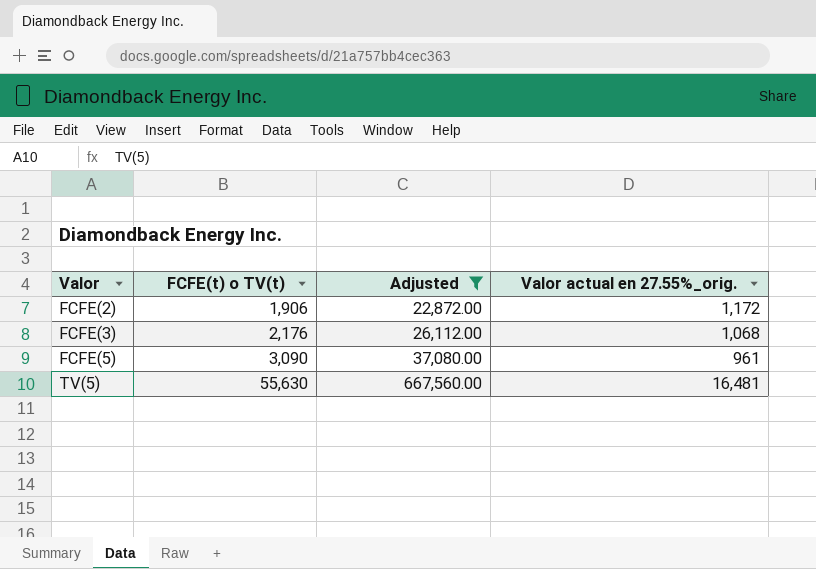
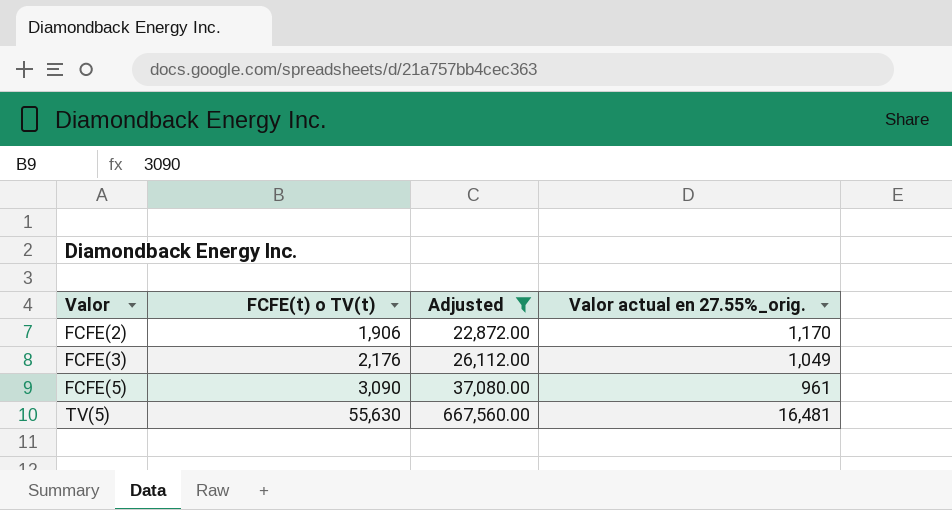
FCFE(2) | Valor actual en 27.55%_orig.: 1,172 -> 1,170
FCFE(3) | Valor actual en 27.55%_orig.: 1,068 -> 1,049

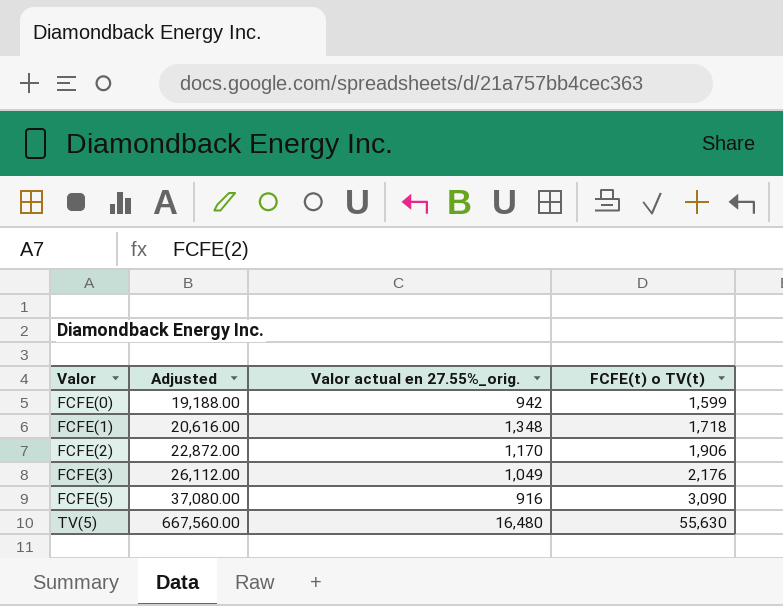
filter: Adjusted >= 22,872.00 -> none
column FCFE(t) o TV(t) | position: 2 -> 4
FCFE(5) | Valor actual en 27.55%_orig.: 961 -> 916
TV(5) | Valor actual en 27.55%_orig.: 16,481 -> 16,480

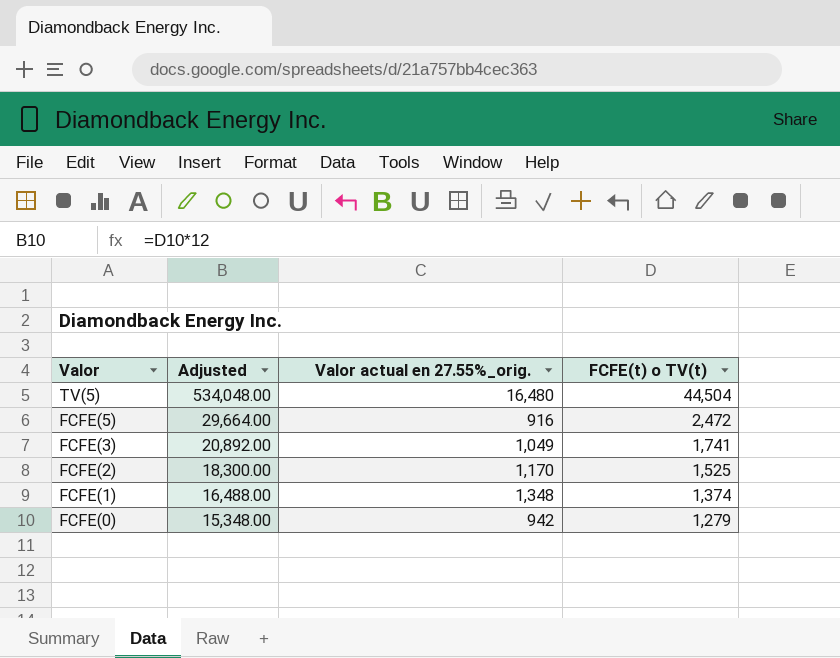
row order: Valor ascending -> Valor descending
TV(5) | Adjusted: 667,560.00 -> 534,048.00
TV(5) | FCFE(t) o TV(t): 55,630 -> 44,504
FCFE(5) | Adjusted: 37,080.00 -> 29,664.00
FCFE(5) | FCFE(t) o TV(t): 3,090 -> 2,472
FCFE(3) | Adjusted: 26,112.00 -> 20,892.00
FCFE(3) | FCFE(t) o TV(t): 2,176 -> 1,741
FCFE(2) | Adjusted: 22,872.00 -> 18,300.00
FCFE(2) | FCFE(t) o TV(t): 1,906 -> 1,525
FCFE(1) | Adjusted: 20,616.00 -> 16,488.00
FCFE(1) | FCFE(t) o TV(t): 1,718 -> 1,374
FCFE(0) | Adjusted: 19,188.00 -> 15,348.00
FCFE(0) | FCFE(t) o TV(t): 1,599 -> 1,279

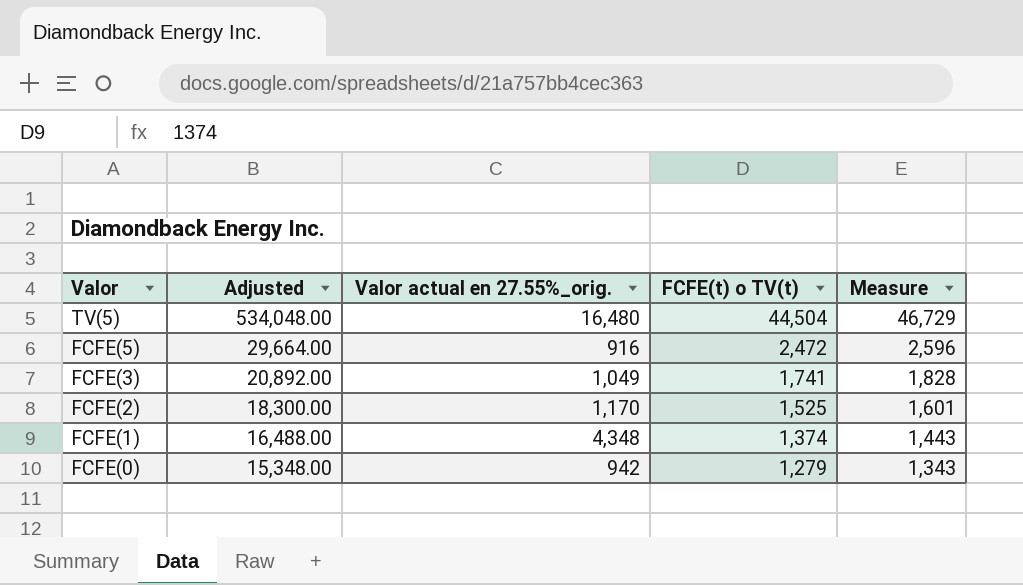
column Measure | formula: none -> [FCFE(t) o TV(t)] * 1.05
FCFE(1) | Valor actual en 27.55%_orig.: 1,348 -> 4,348

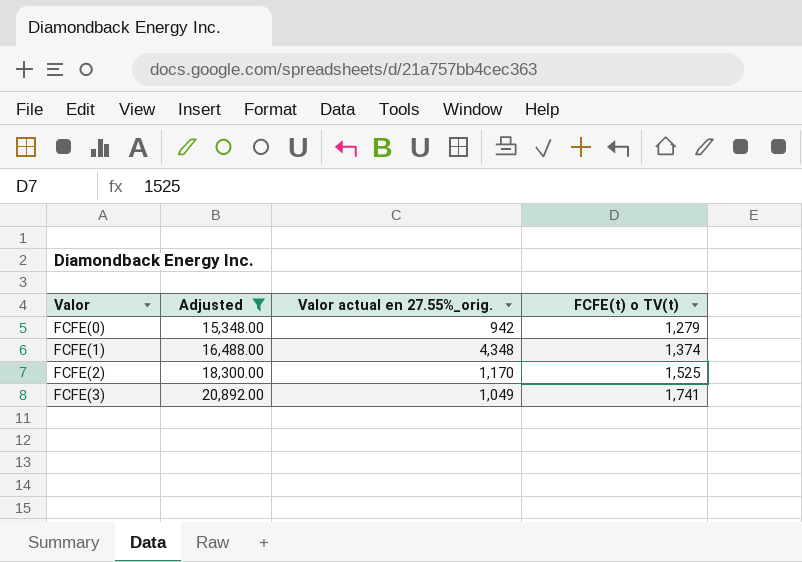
filter: none -> Adjusted <= 20,892.00
row order: Valor descending -> Valor ascending
column Measure | formula: [FCFE(t) o TV(t)] * 1.05 -> none

